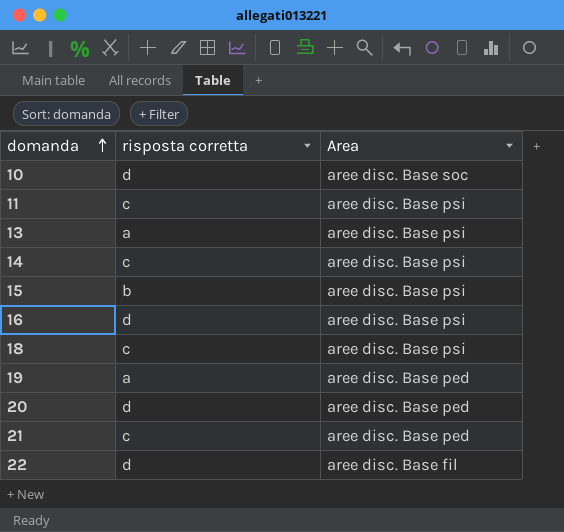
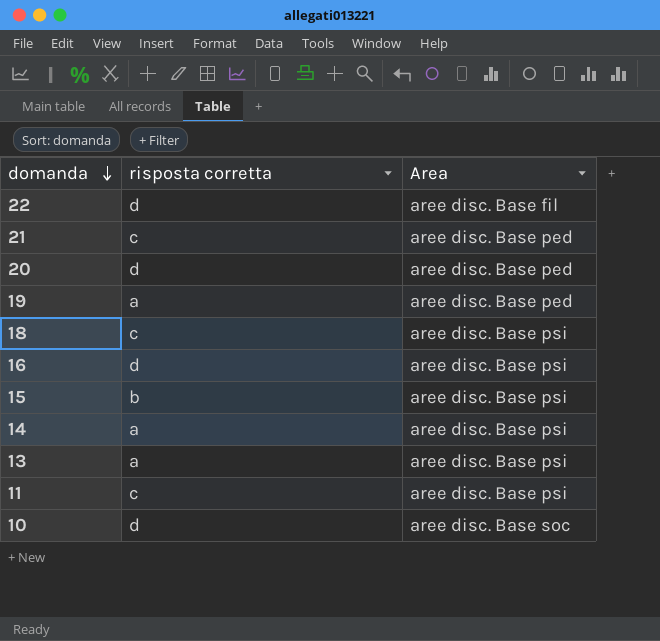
row order: domanda ascending -> domanda descending
14 | risposta corretta: c -> a

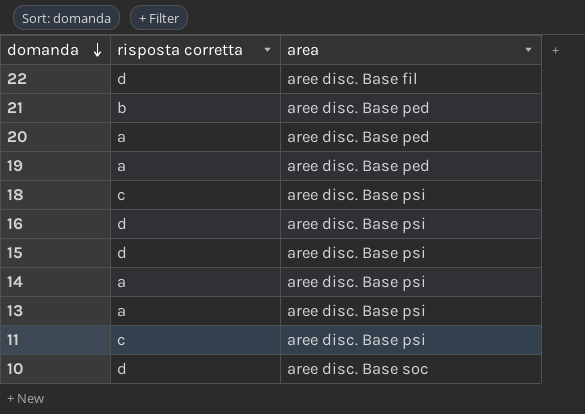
column name: Area -> area
21 | risposta corretta: c -> b
20 | risposta corretta: d -> a
15 | risposta corretta: b -> d

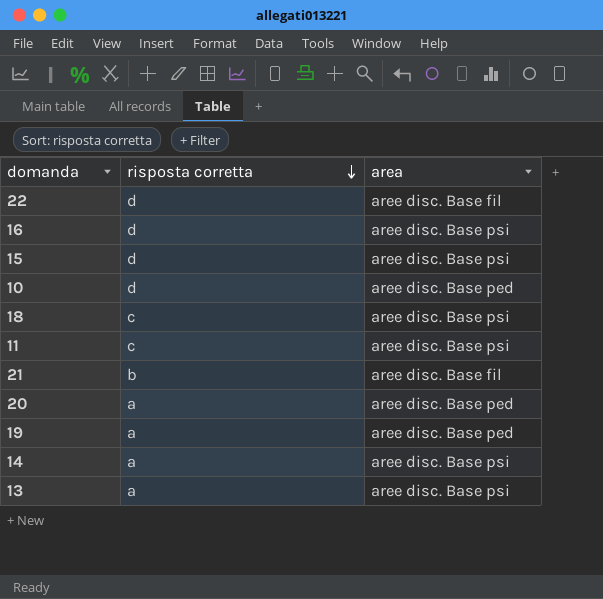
row order: domanda descending -> risposta corretta descending
10 | area: aree disc. Base soc -> aree disc. Base ped
21 | area: aree disc. Base ped -> aree disc. Base fil

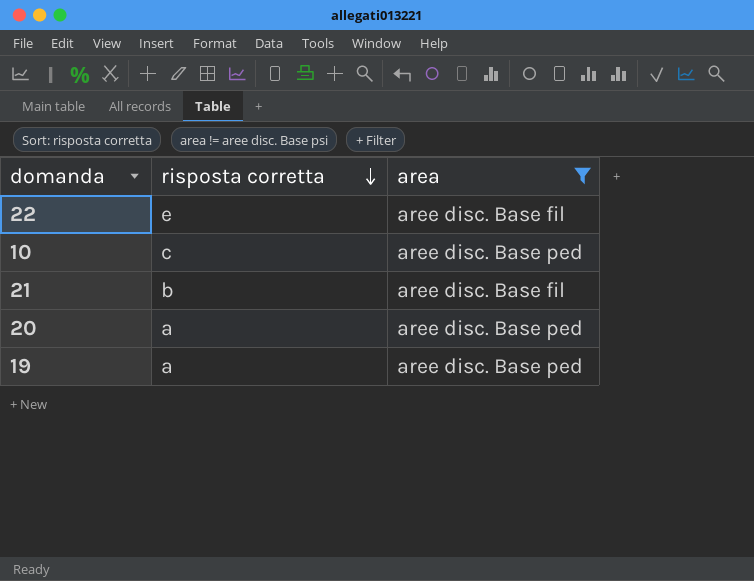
filter: none -> area != aree disc. Base psi
22 | risposta corretta: d -> e
10 | risposta corretta: d -> c

